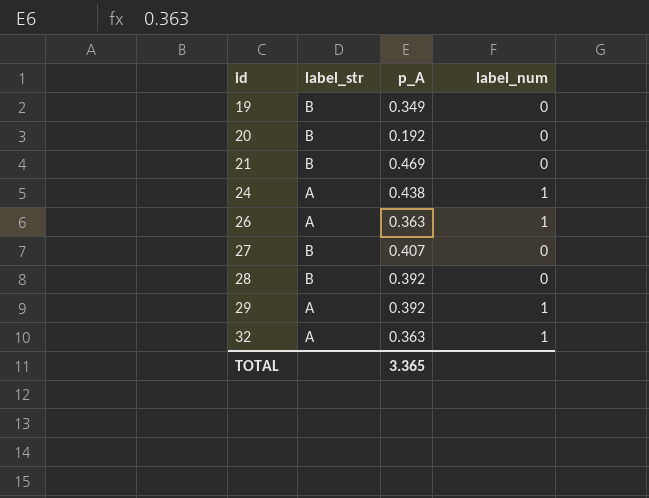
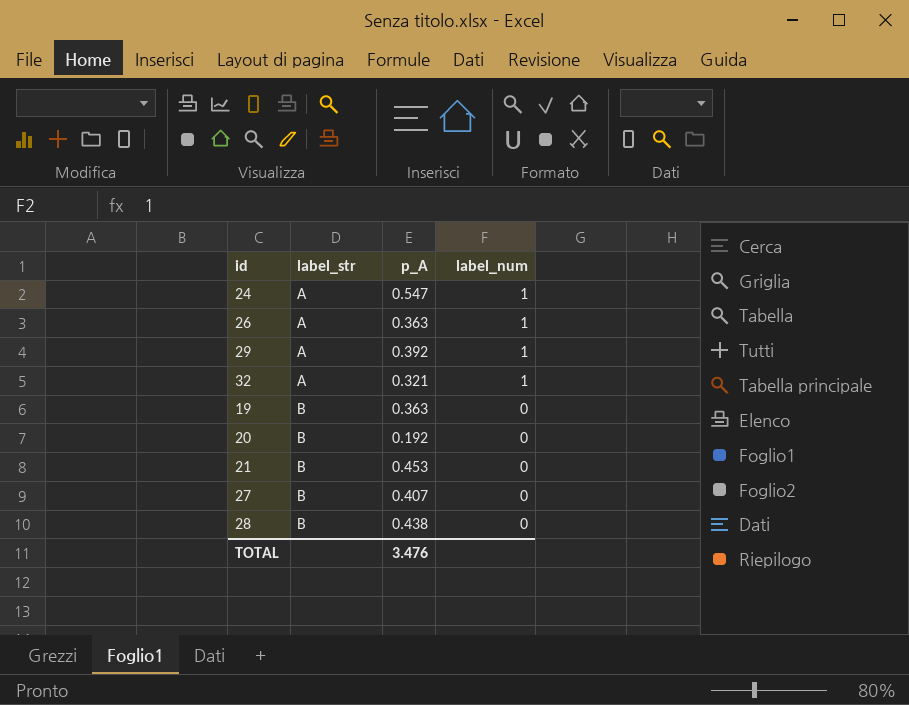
row order: id ascending -> label_str ascending
24 | p_A: 0.438 -> 0.547
32 | p_A: 0.363 -> 0.321
19 | p_A: 0.349 -> 0.363
21 | p_A: 0.469 -> 0.453
28 | p_A: 0.392 -> 0.438
TOTAL | p_A: 3.365 -> 3.476

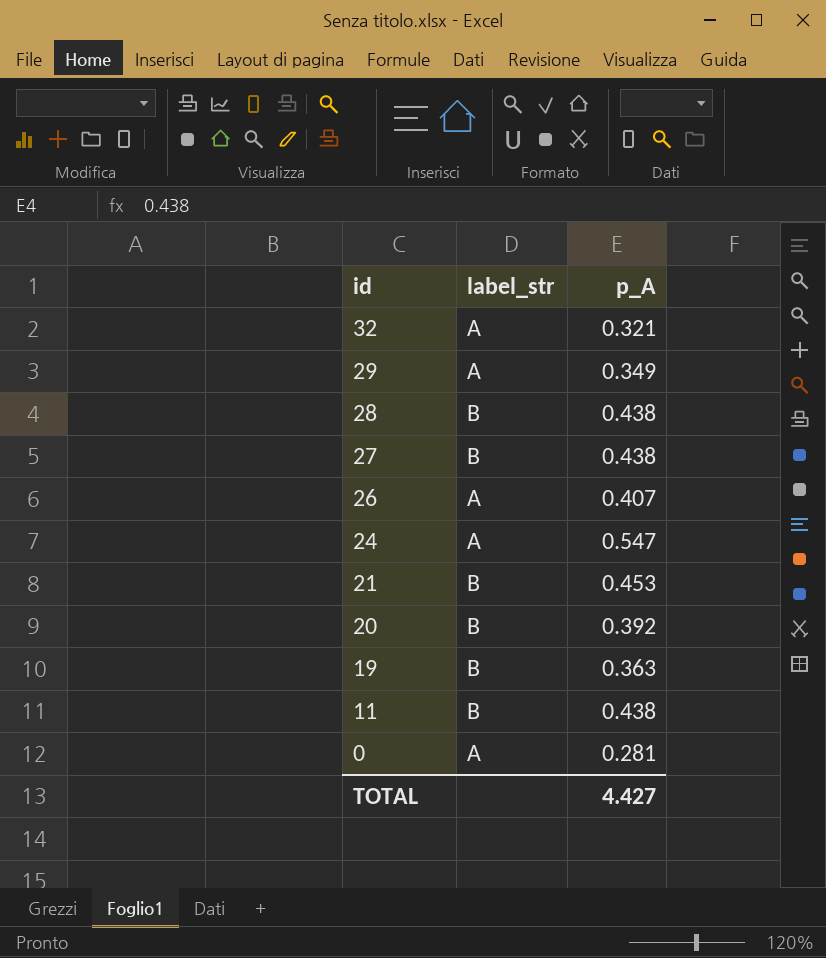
row order: label_str ascending -> id descending
column label_num | position: 4 -> none
29 | p_A: 0.392 -> 0.349
27 | p_A: 0.407 -> 0.438
26 | p_A: 0.363 -> 0.407
20 | p_A: 0.192 -> 0.392
row 11: none -> B | 0.438
row 0: none -> A | 0.281
TOTAL | p_A: 3.476 -> 4.427

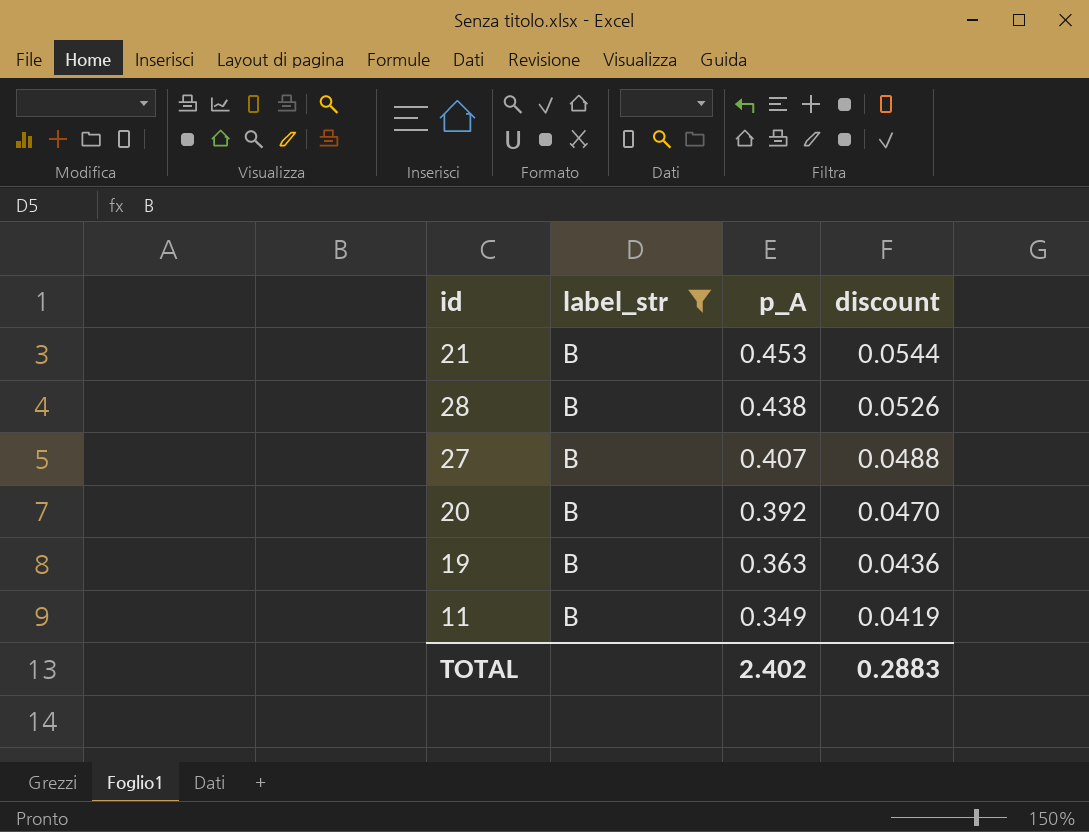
filter: none -> label_str = B
row order: id descending -> p_A descending
column discount | formula: none -> [p_A] * 0.12
27 | p_A: 0.438 -> 0.407
11 | p_A: 0.438 -> 0.349
TOTAL | p_A: 4.427 -> 2.402

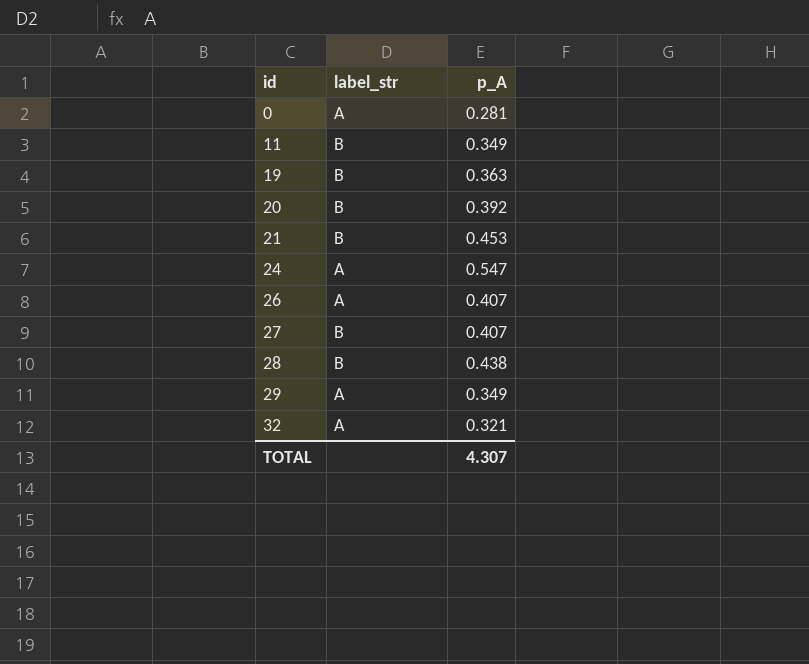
filter: label_str = B -> none
row order: p_A descending -> id ascending
column discount | formula: [p_A] * 0.12 -> none
TOTAL | p_A: 2.402 -> 4.307

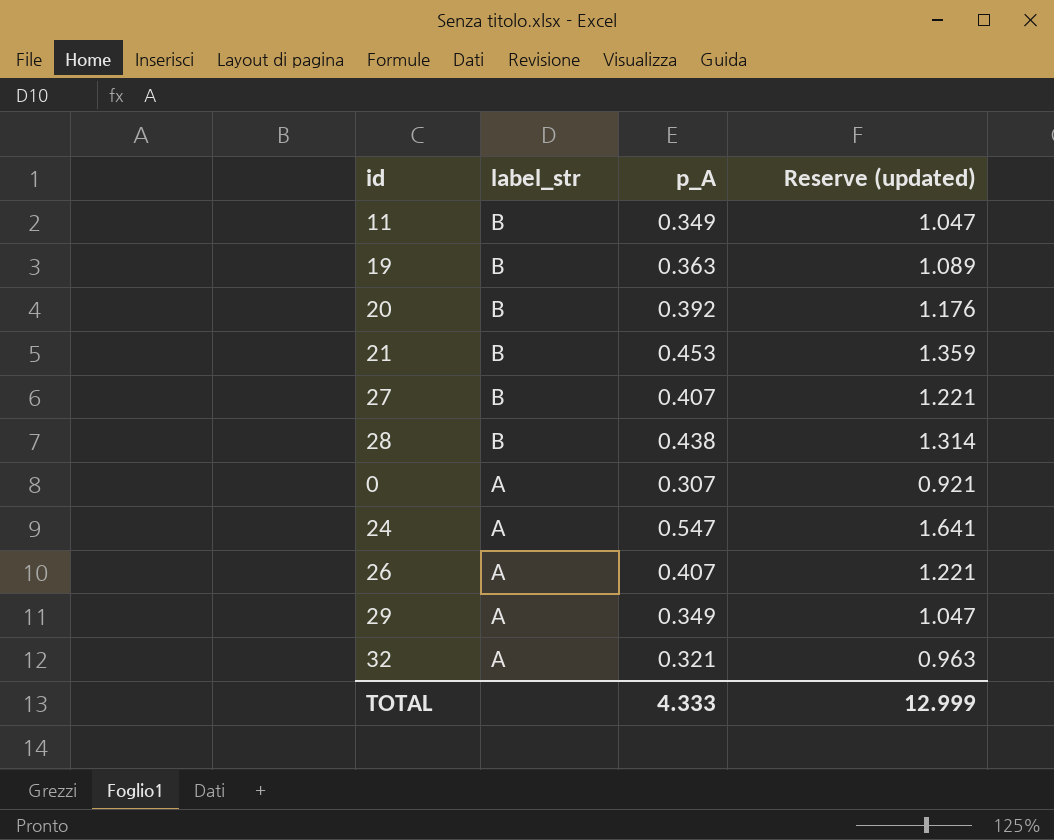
row order: id ascending -> label_str descending
column Reserve (updated) | formula: none -> [p_A] * 3
0 | p_A: 0.281 -> 0.307
TOTAL | p_A: 4.307 -> 4.333

